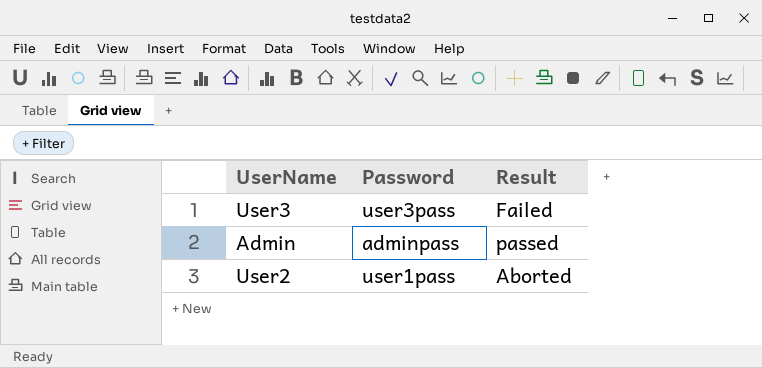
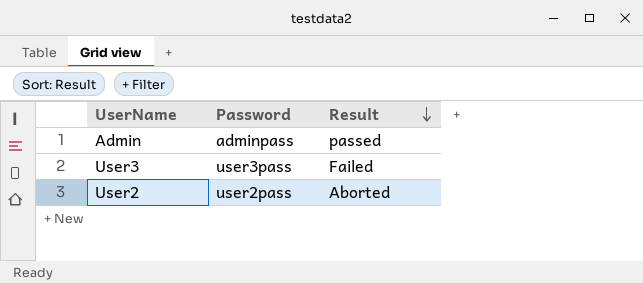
row order: none -> Result descending
User2 | Password: user1pass -> user2pass

